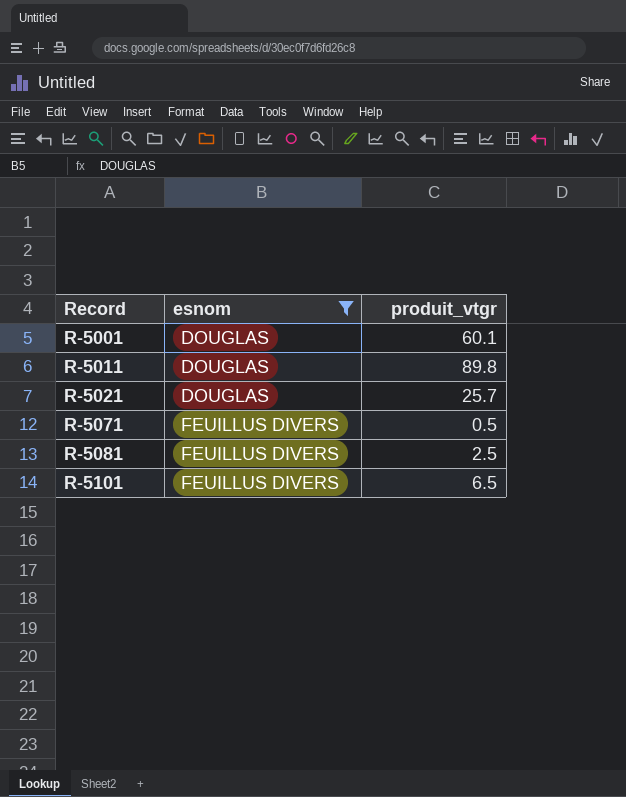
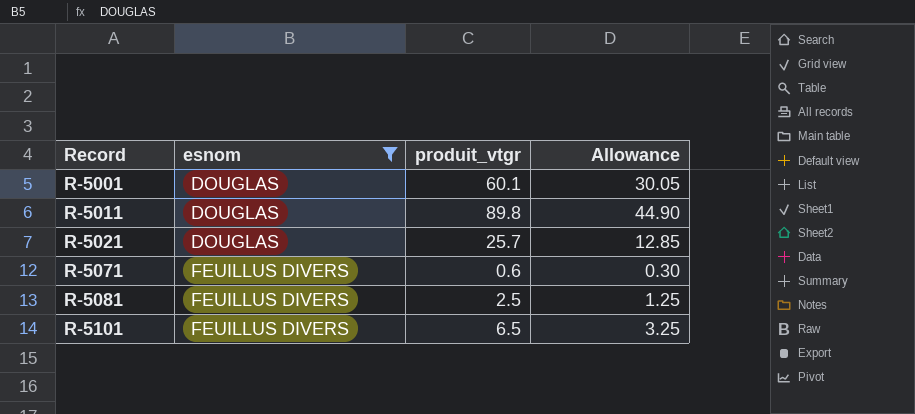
column Allowance | formula: none -> [produit_vtgr] * 0.5
R-5071 | produit_vtgr: 0.5 -> 0.6

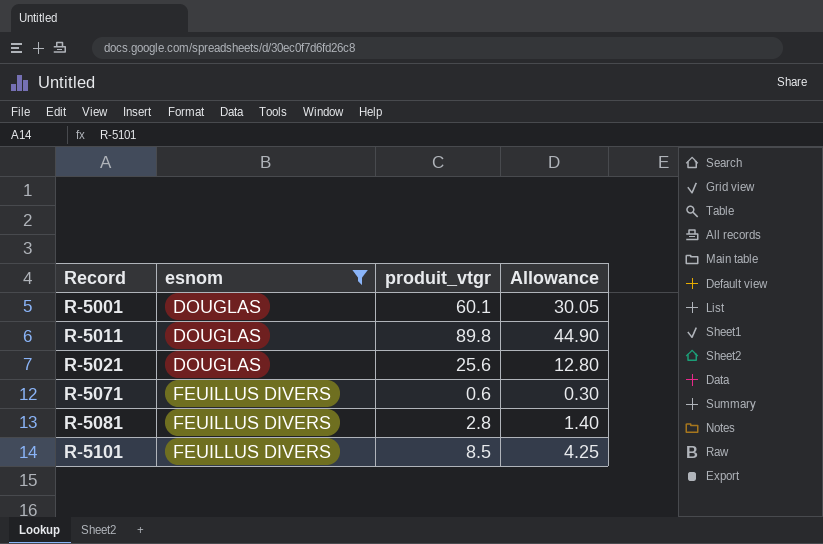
R-5021 | produit_vtgr: 25.7 -> 25.6
R-5021 | Allowance: 12.85 -> 12.80
R-5081 | produit_vtgr: 2.5 -> 2.8
R-5081 | Allowance: 1.25 -> 1.40
R-5101 | produit_vtgr: 6.5 -> 8.5
R-5101 | Allowance: 3.25 -> 4.25

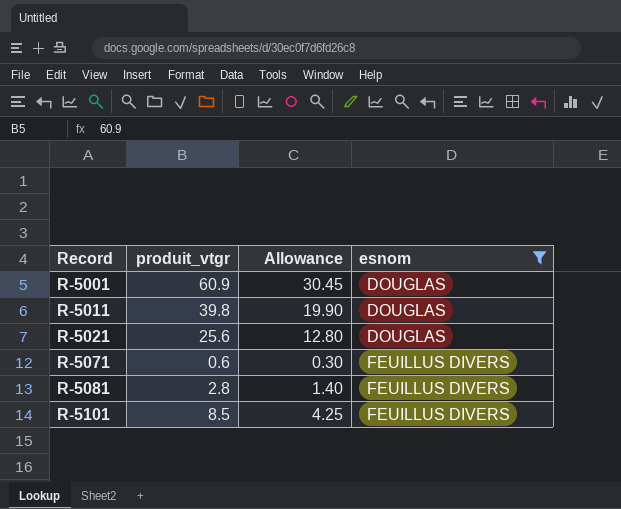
column esnom | position: 2 -> 4
R-5001 | produit_vtgr: 60.1 -> 60.9
R-5001 | Allowance: 30.05 -> 30.45
R-5011 | produit_vtgr: 89.8 -> 39.8
R-5011 | Allowance: 44.90 -> 19.90

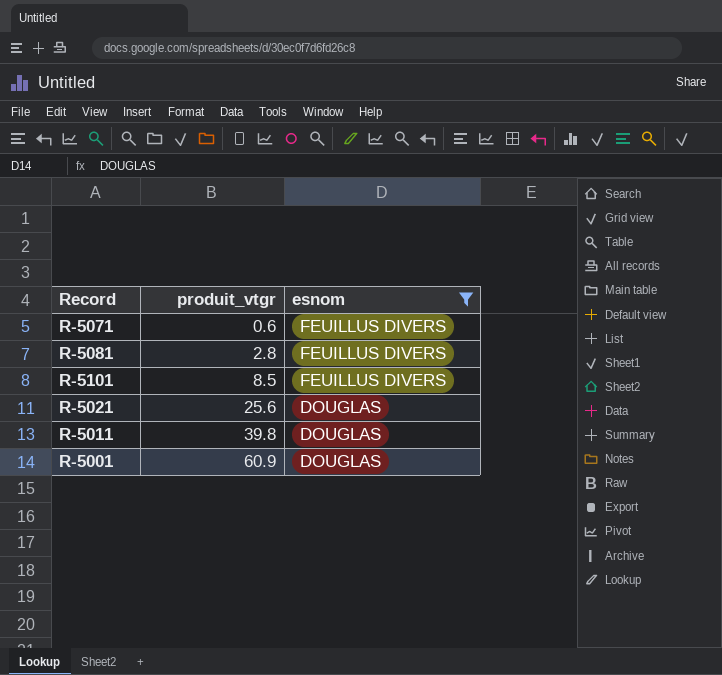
row order: Record ascending -> produit_vtgr ascending
column Allowance | formula: [produit_vtgr] * 0.5 -> none

